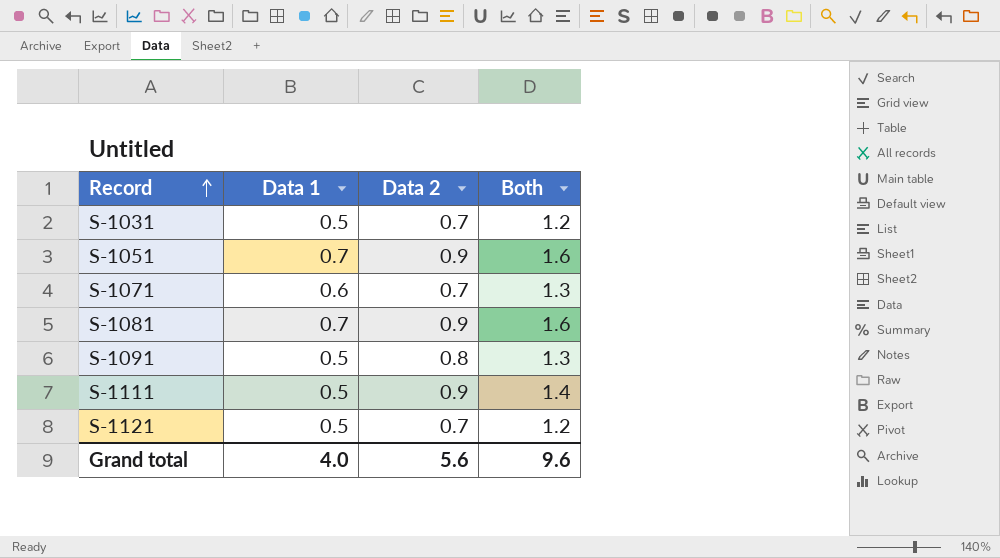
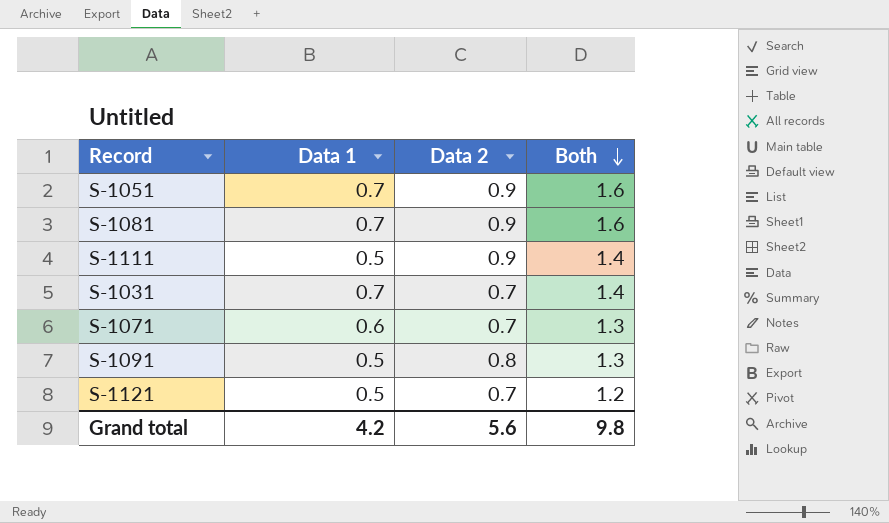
row order: Record ascending -> Both descending
S-1031 | Data 1: 0.5 -> 0.7
S-1031 | Both: 1.2 -> 1.4
Grand total | Data 1: 4.0 -> 4.2
Grand total | Both: 9.6 -> 9.8

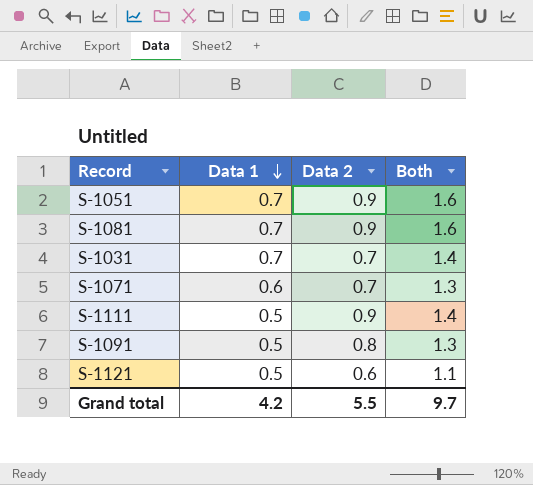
row order: Both descending -> Data 1 descending
S-1121 | Data 2: 0.7 -> 0.6
S-1121 | Both: 1.2 -> 1.1
Grand total | Data 2: 5.6 -> 5.5
Grand total | Both: 9.8 -> 9.7

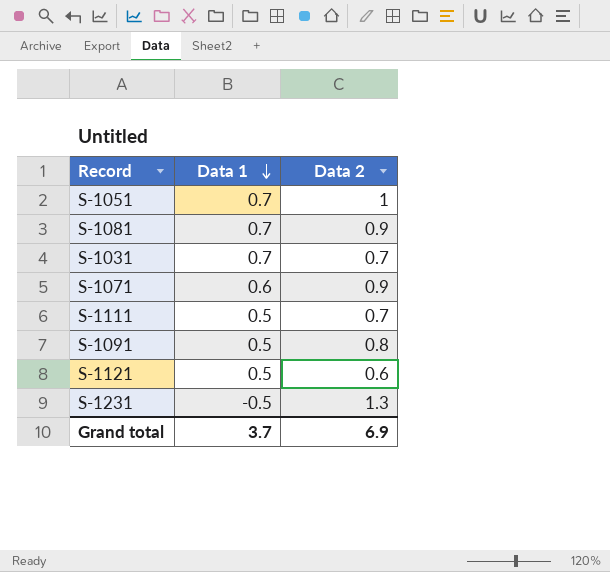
column Both | formula: [Data 1] + [Data 2] -> none
S-1051 | Data 2: 0.9 -> 1
S-1071 | Data 2: 0.7 -> 0.9
S-1111 | Data 2: 0.9 -> 0.7
row S-1231: none -> -0.5 | 1.3
Grand total | Data 1: 4.2 -> 3.7
Grand total | Data 2: 5.5 -> 6.9

